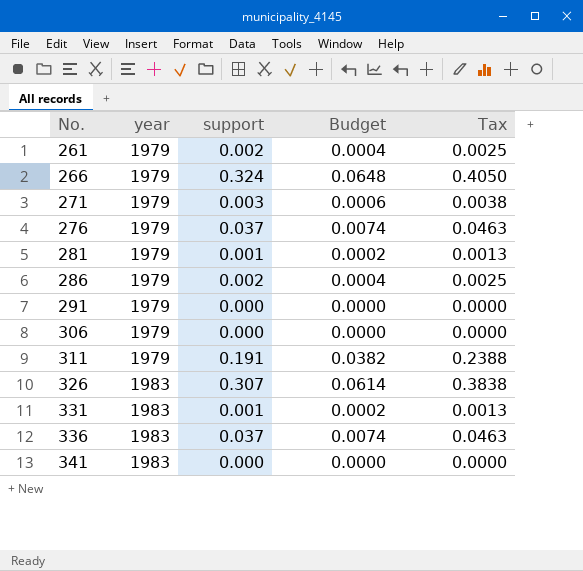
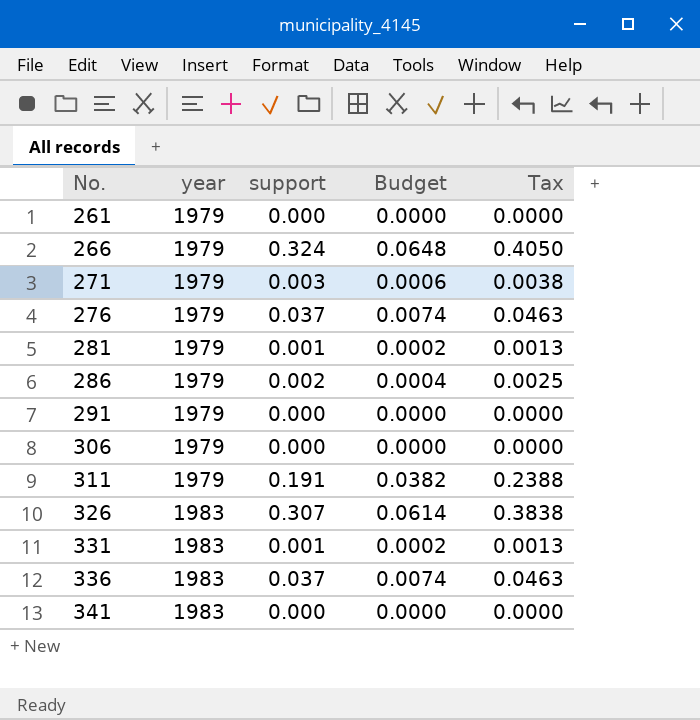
261 | support: 0.002 -> 0.000
261 | Budget: 0.0004 -> 0.0000
261 | Tax: 0.0025 -> 0.0000

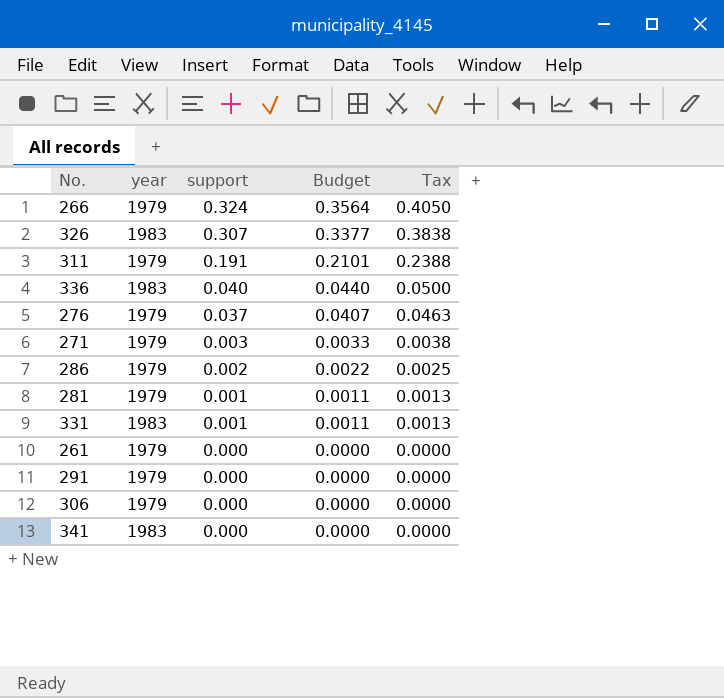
row order: No. ascending -> support descending
column Budget | formula: [support] * 0.2 -> [support] * 1.1
336 | support: 0.037 -> 0.040
336 | Tax: 0.0463 -> 0.0500

